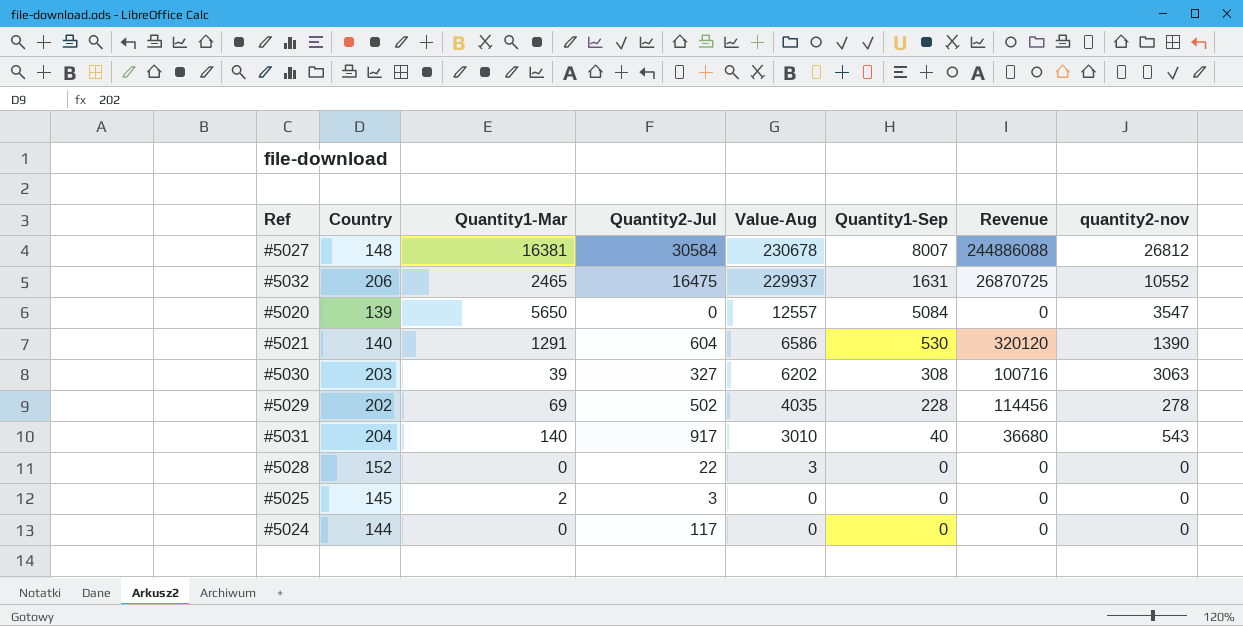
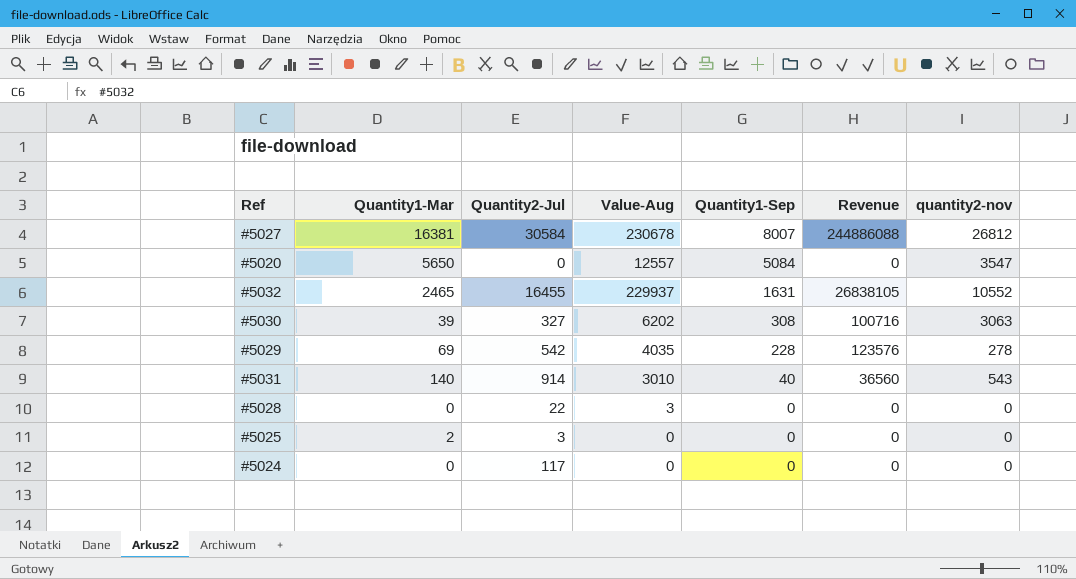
row order: Value-Aug descending -> Quantity1-Sep descending
column Country | position: 2 -> none
row #5021: 140 | 1291 | 604 | 6586 | 530 | 320120 | 1390 -> none
#5032 | Quantity2-Jul: 16475 -> 16455
#5032 | Revenue: 26870725 -> 26838105
#5029 | Quantity2-Jul: 502 -> 542
#5029 | Revenue: 114456 -> 123576
#5031 | Quantity2-Jul: 917 -> 914
#5031 | Revenue: 36680 -> 36560

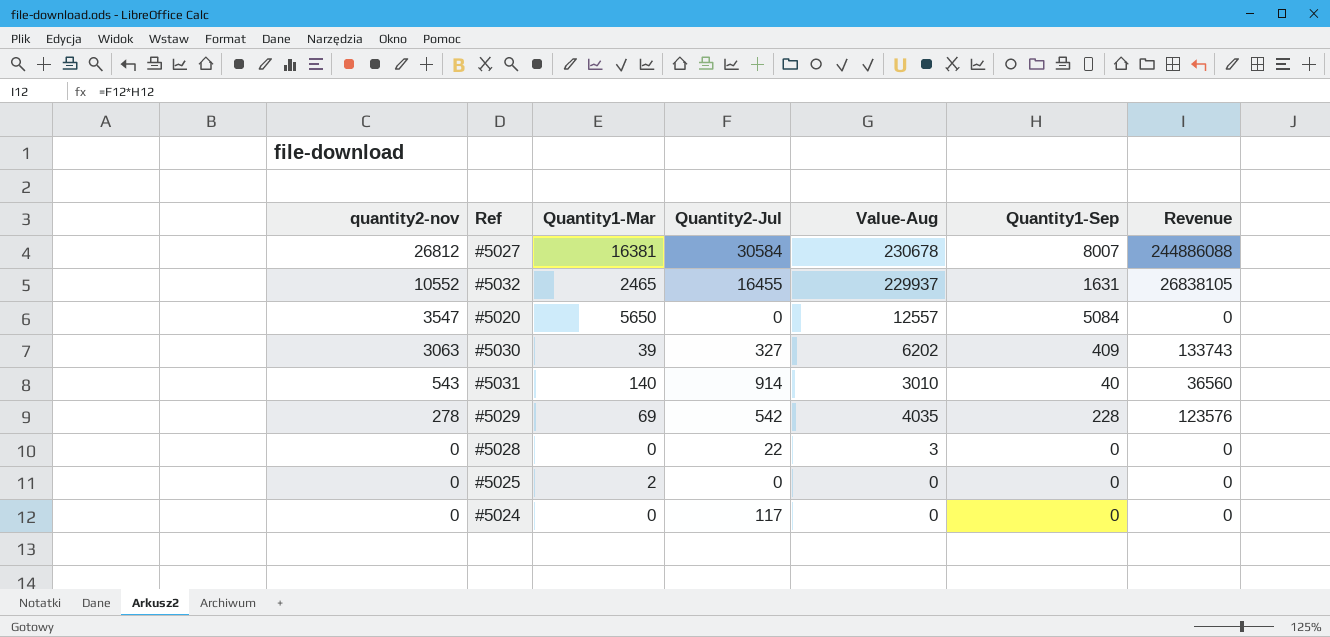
row order: Quantity1-Sep descending -> quantity2-nov descending
column quantity2-nov | position: 7 -> 1
#5030 | Quantity1-Sep: 308 -> 409
#5030 | Revenue: 100716 -> 133743
#5025 | Quantity2-Jul: 3 -> 0

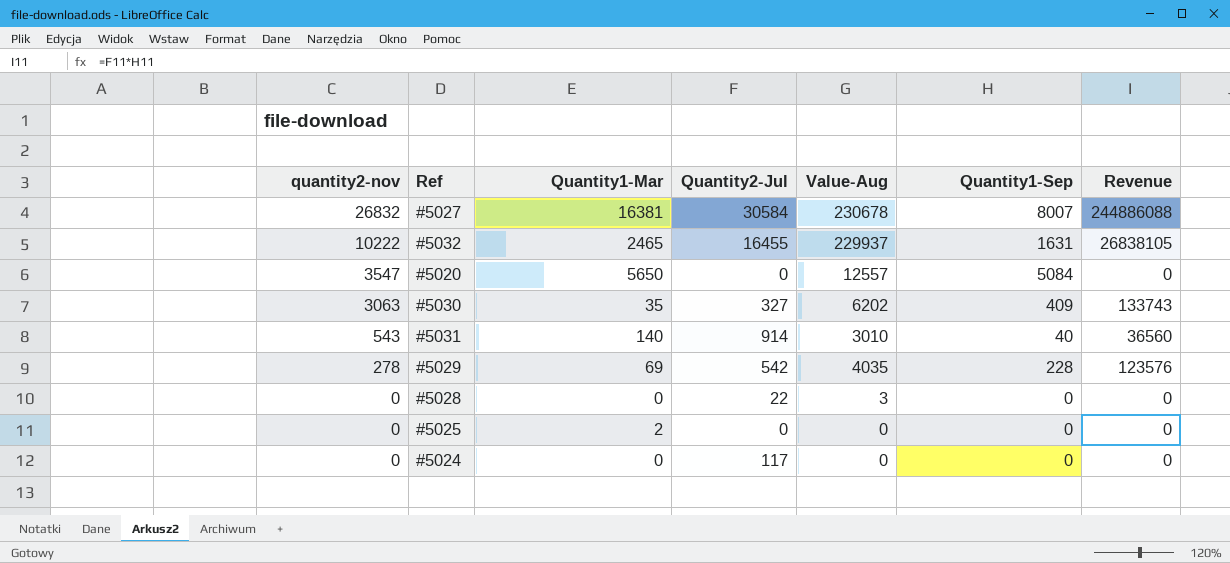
#5027 | quantity2-nov: 26812 -> 26832
#5032 | quantity2-nov: 10552 -> 10222
#5030 | Quantity1-Mar: 39 -> 35

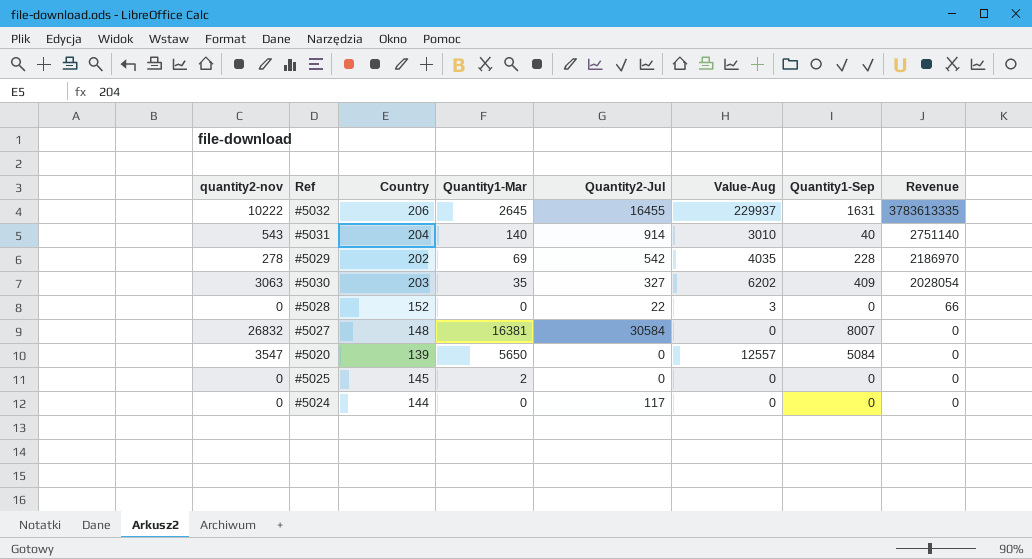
row order: quantity2-nov descending -> Revenue descending
column Country | position: none -> 3
column Revenue | formula: [Quantity2-Jul] * [Quantity1-Sep] -> [Quantity2-Jul] * [Value-Aug]
#5032 | Quantity1-Mar: 2465 -> 2645
#5027 | Value-Aug: 230678 -> 0

